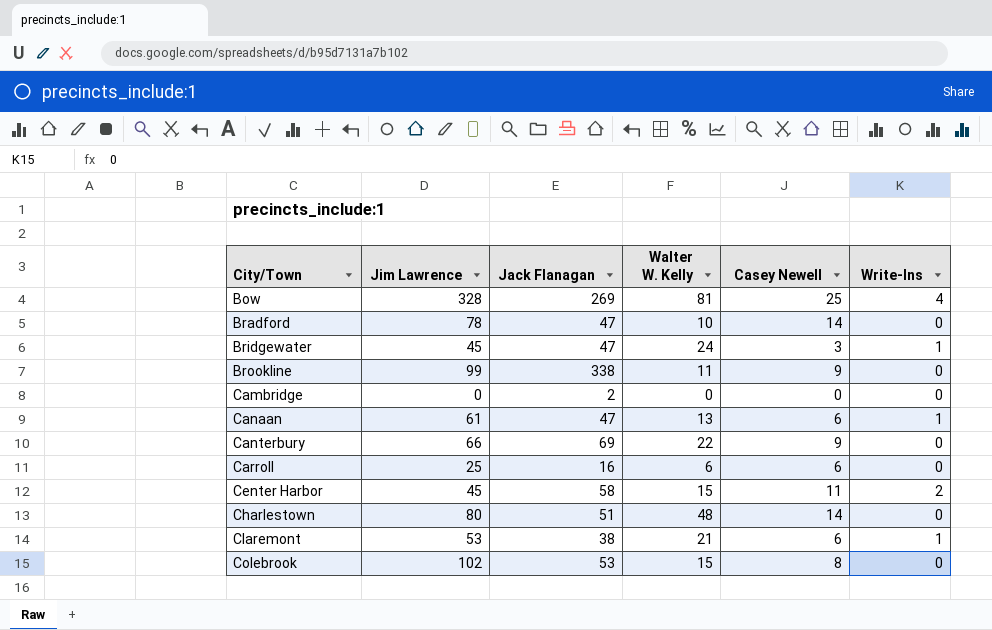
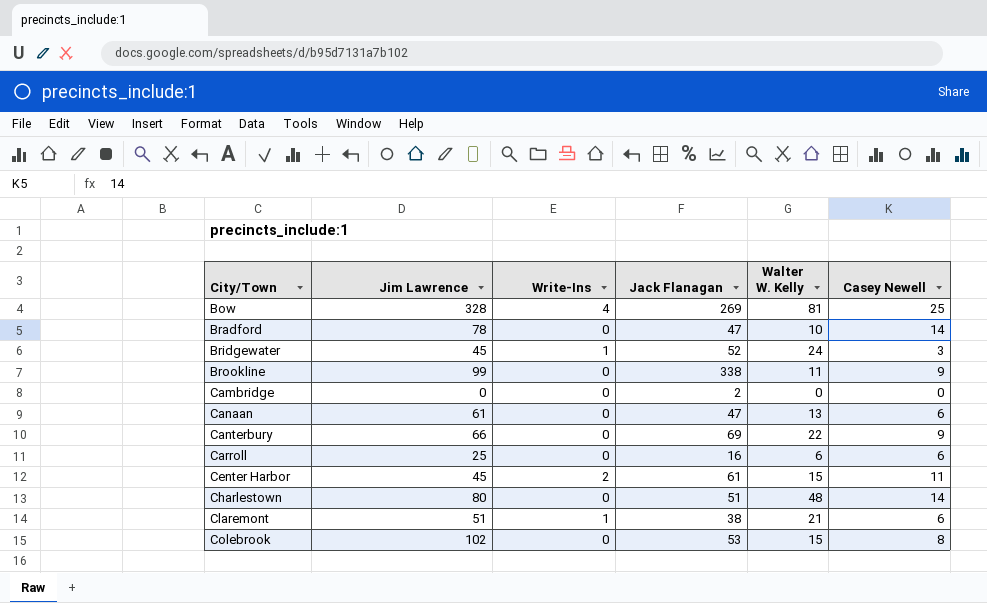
column Write-Ins | position: 6 -> 3
Bridgewater | Jack Flanagan: 47 -> 52
Canaan | Write-Ins: 1 -> 0
Center Harbor | Jack Flanagan: 58 -> 61
Claremont | Jim Lawrence: 53 -> 51

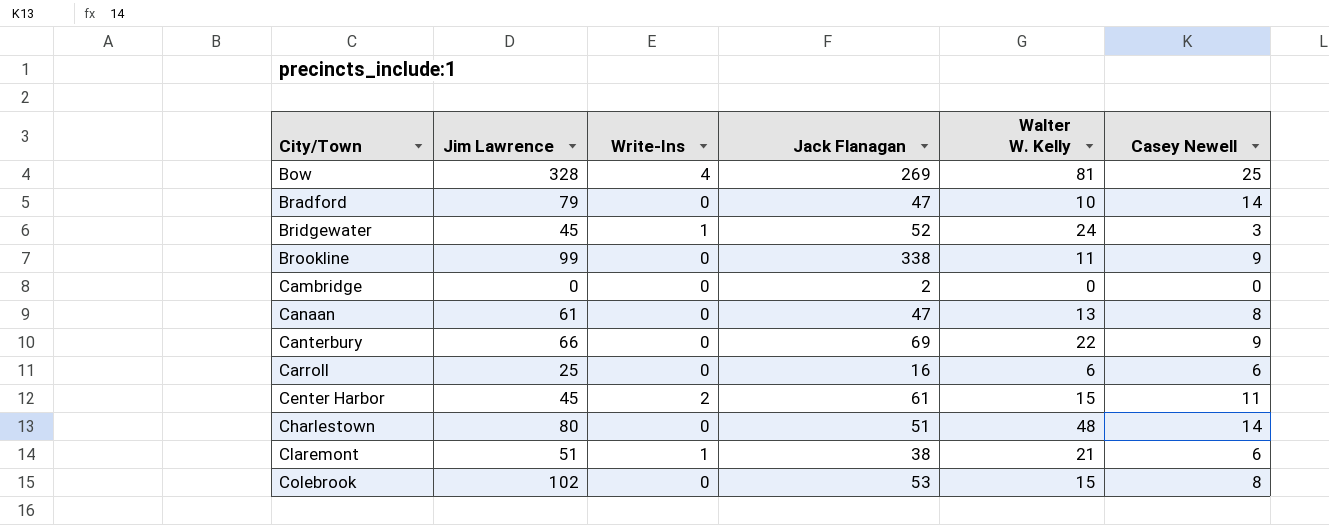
Bradford | Jim Lawrence: 78 -> 79
Canaan | Casey Newell: 6 -> 8

